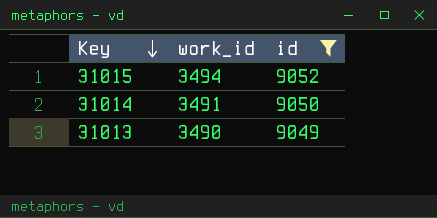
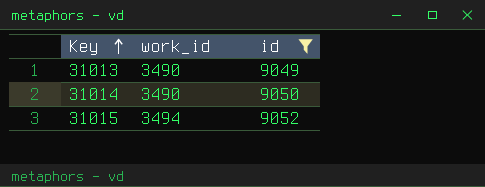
row order: Key descending -> Key ascending
31014 | work_id: 3491 -> 3490

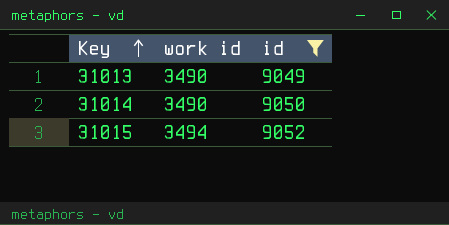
column name: work_id -> work id

